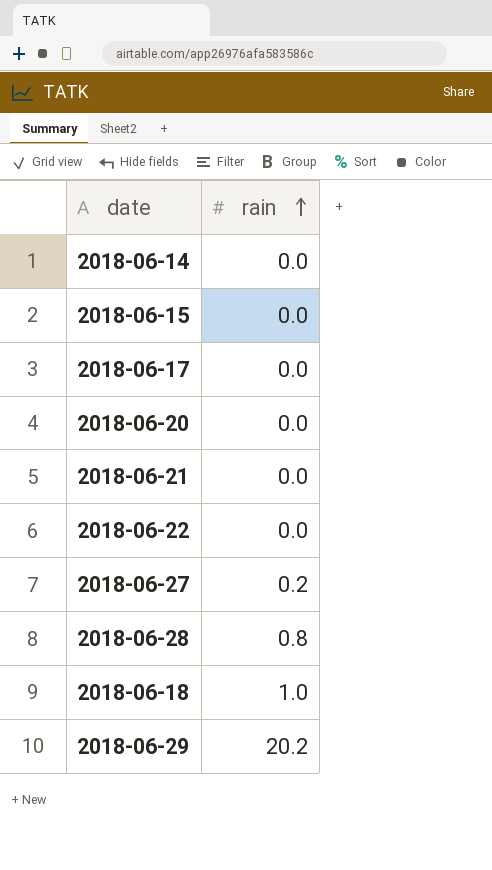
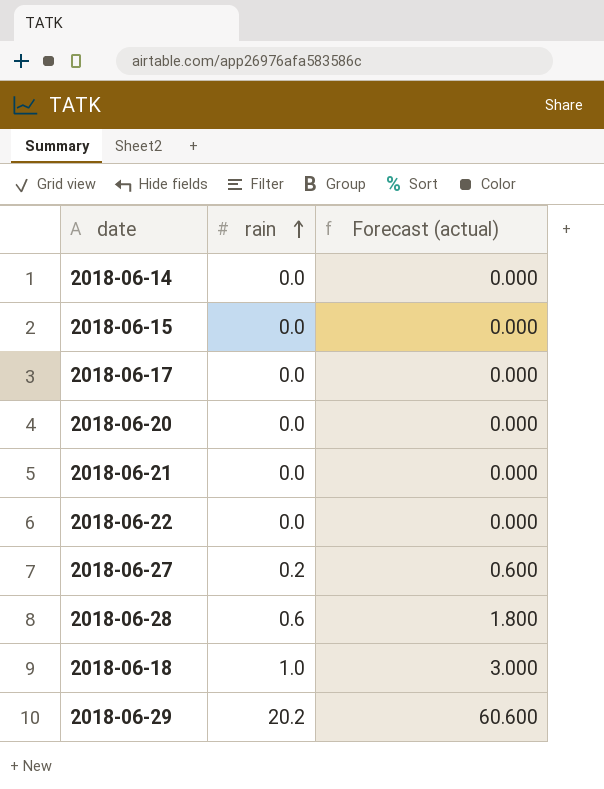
column Forecast (actual) | formula: none -> [rain] * 3
2018-06-28 | rain: 0.8 -> 0.6

